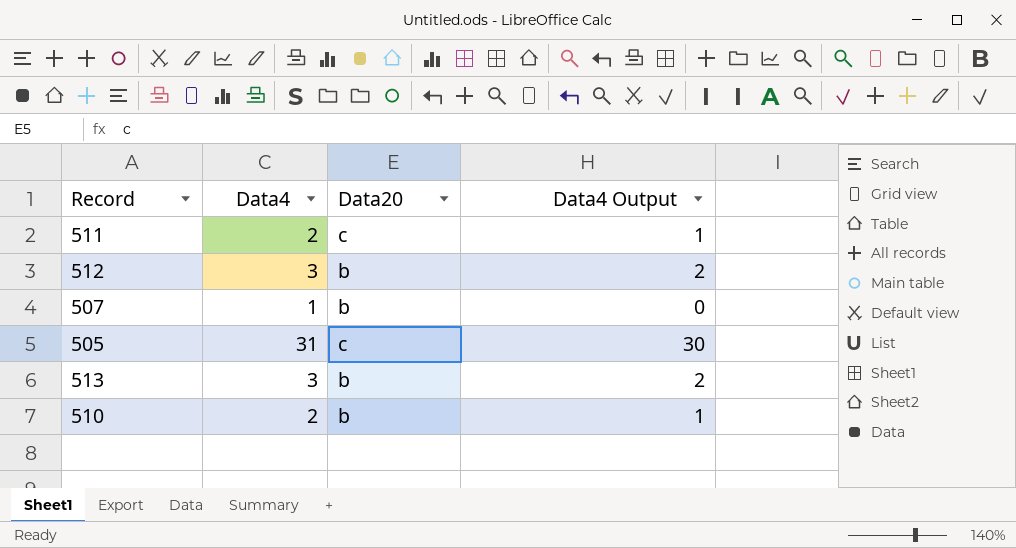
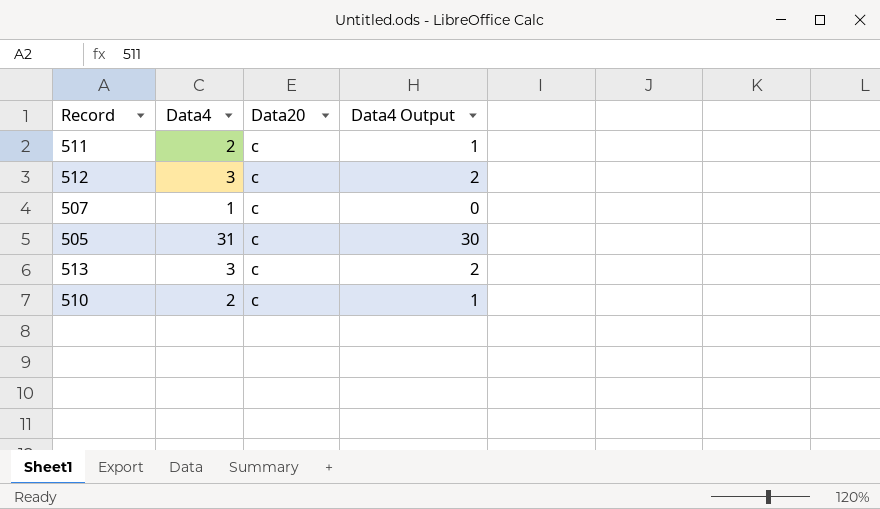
512 | Data20: b -> c
507 | Data20: b -> c
513 | Data20: b -> c
510 | Data20: b -> c

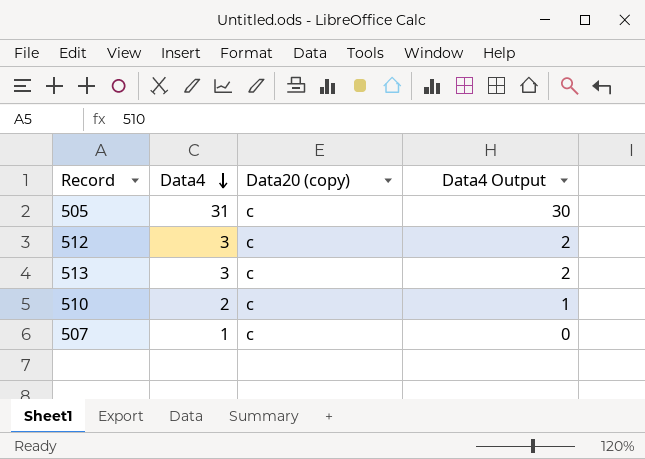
row order: none -> Data4 descending
column name: Data20 -> Data20 (copy)
row 511: 2 | c | 1 -> none

